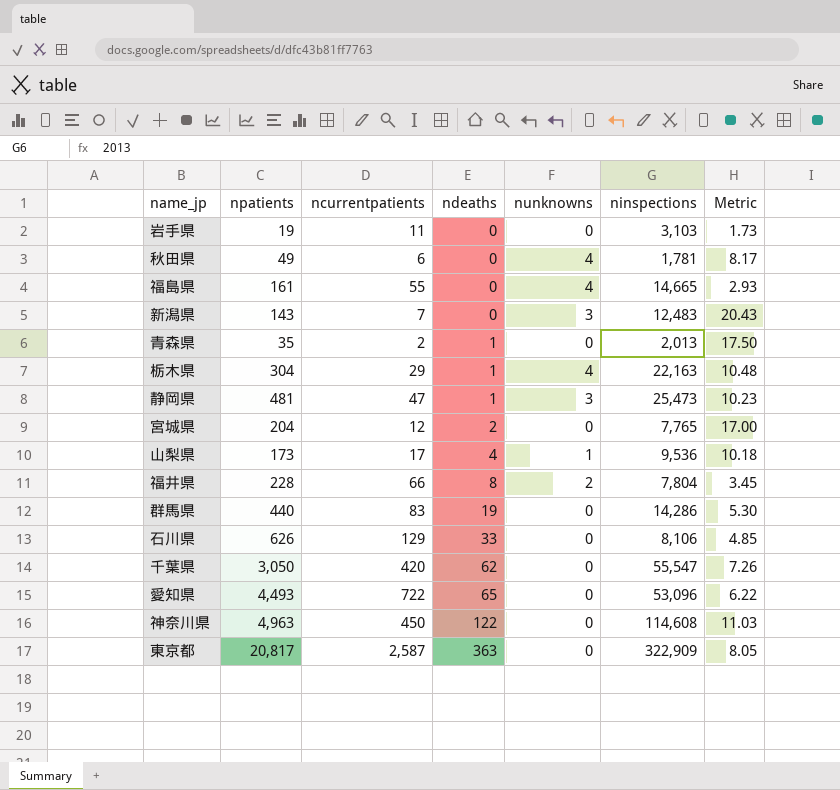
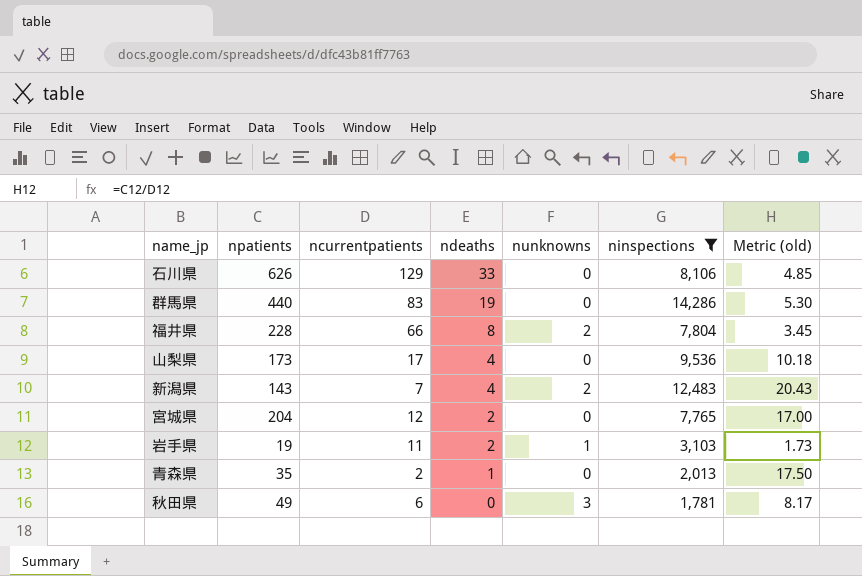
filter: none -> ninspections <= 14,286
row order: ndeaths ascending -> ndeaths descending
column name: Metric -> Metric (old)
山梨県 | nunknowns: 1 -> 0
新潟県 | ndeaths: 0 -> 4
新潟県 | nunknowns: 3 -> 2
岩手県 | ndeaths: 0 -> 2
岩手県 | nunknowns: 0 -> 1
秋田県 | nunknowns: 4 -> 3

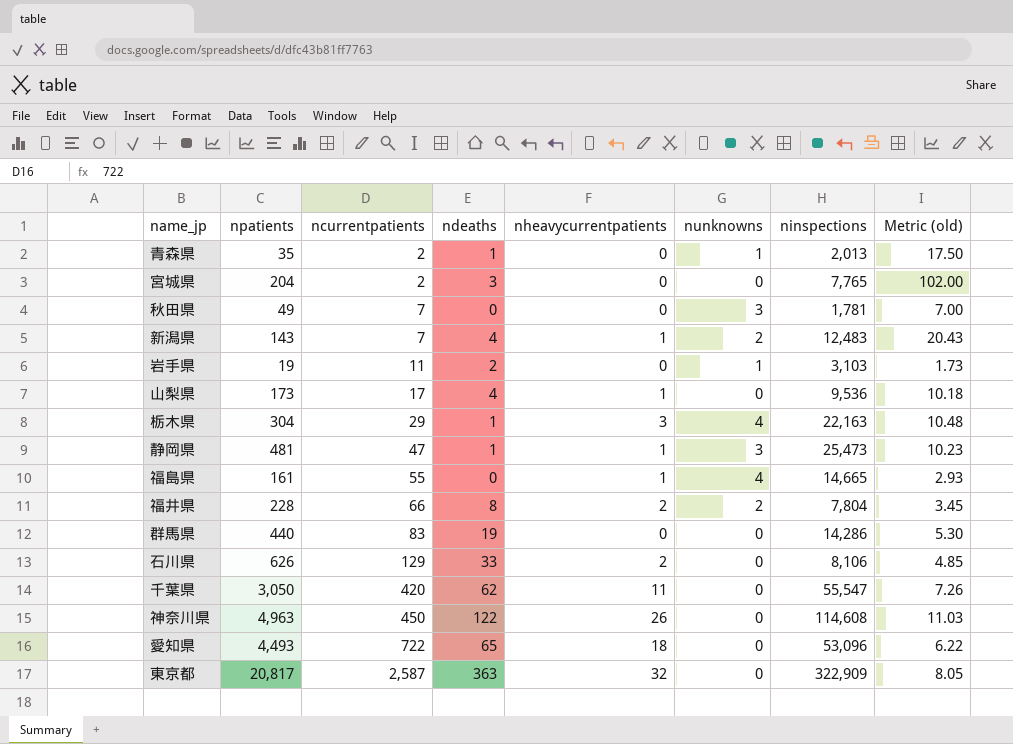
filter: ninspections <= 14,286 -> none
row order: ndeaths descending -> ncurrentpatients ascending
column nheavycurrentpatients | position: none -> 5
青森県 | nunknowns: 0 -> 1
宮城県 | ncurrentpatients: 12 -> 2
宮城県 | ndeaths: 2 -> 3
宮城県 | Metric (old): 17.00 -> 102.00
秋田県 | ncurrentpatients: 6 -> 7
秋田県 | Metric (old): 8.17 -> 7.00

